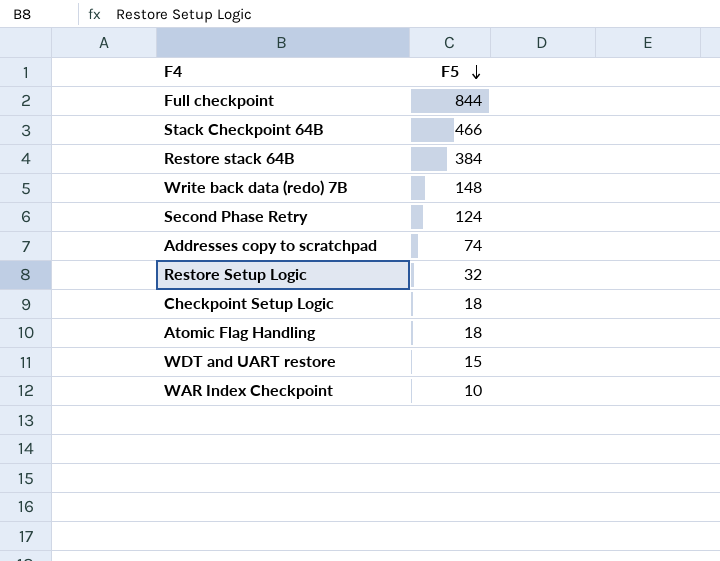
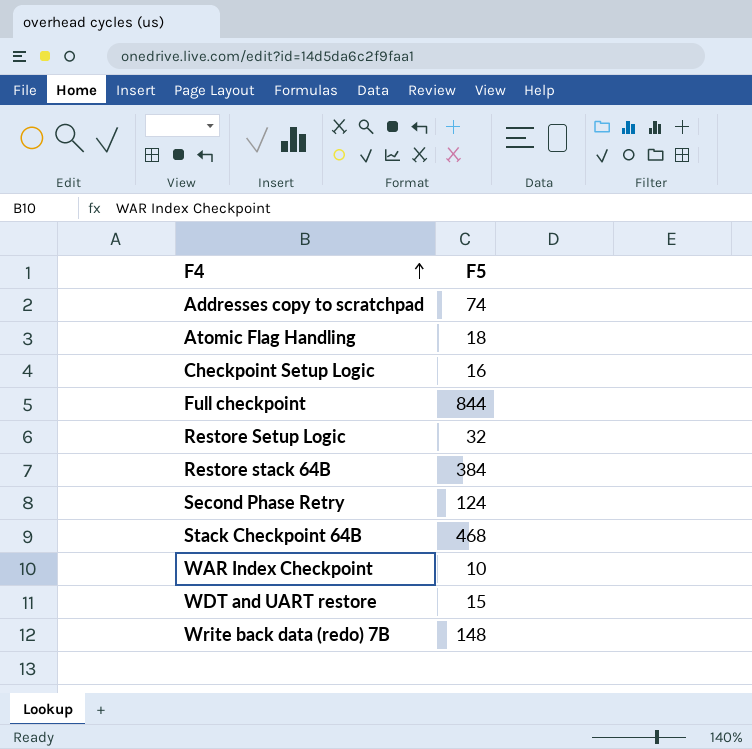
row order: F5 descending -> F4 ascending
Checkpoint Setup Logic | F5: 18 -> 16
Stack Checkpoint 64B | F5: 466 -> 468

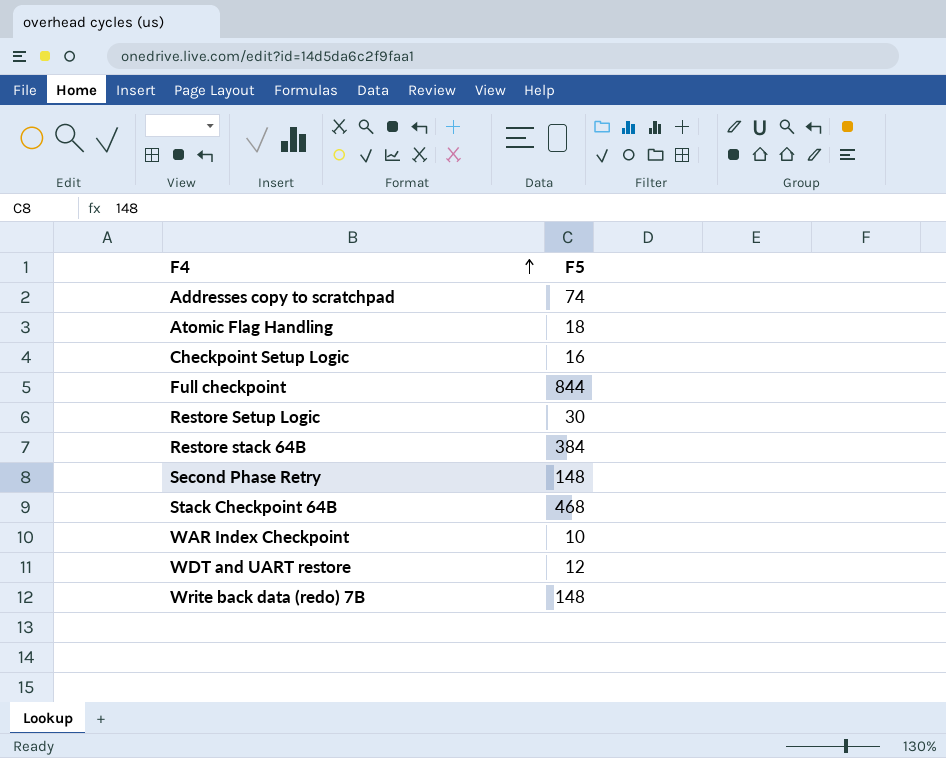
Restore Setup Logic | F5: 32 -> 30
Second Phase Retry | F5: 124 -> 148
WDT and UART restore | F5: 15 -> 12

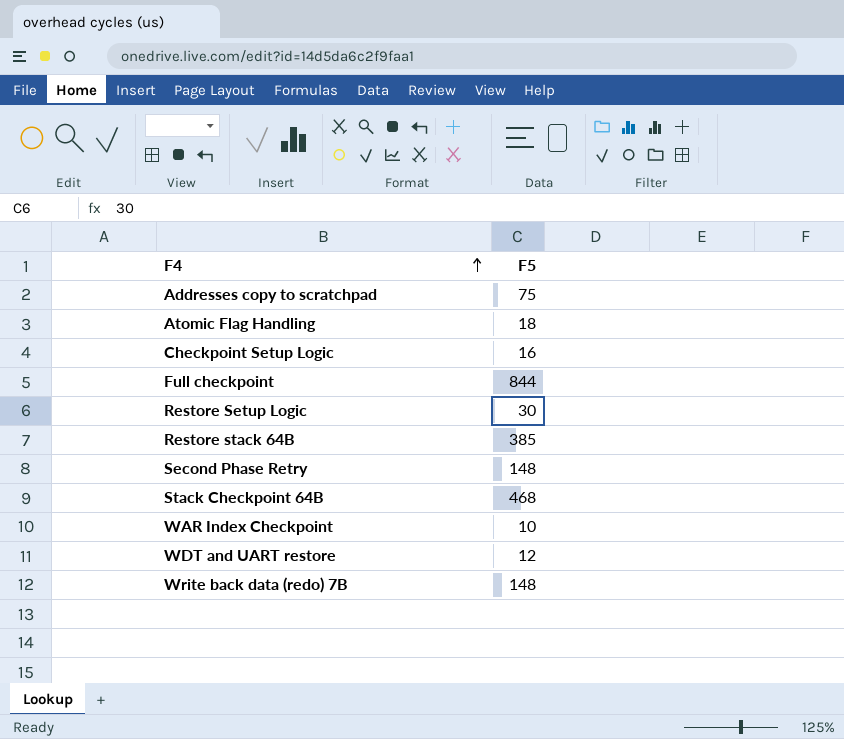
Addresses copy to scratchpad | F5: 74 -> 75
Restore stack 64B | F5: 384 -> 385

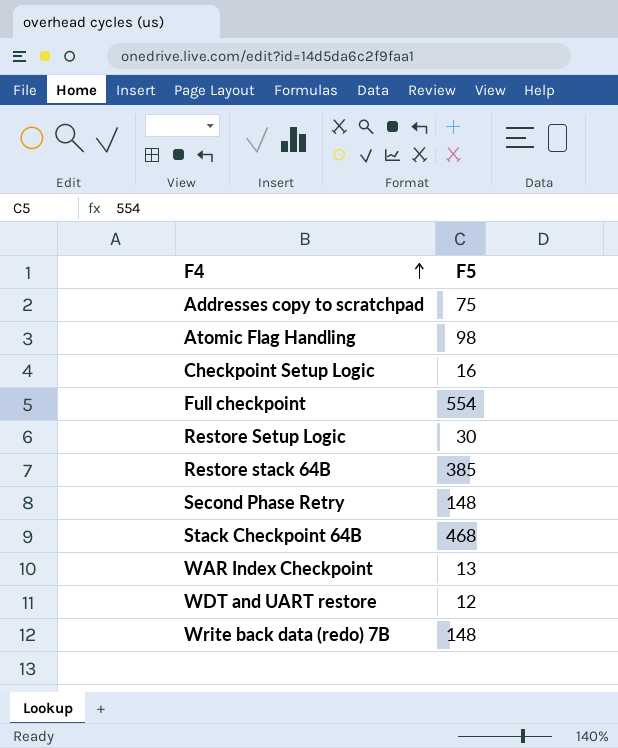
Atomic Flag Handling | F5: 18 -> 98
Full checkpoint | F5: 844 -> 554
WAR Index Checkpoint | F5: 10 -> 13

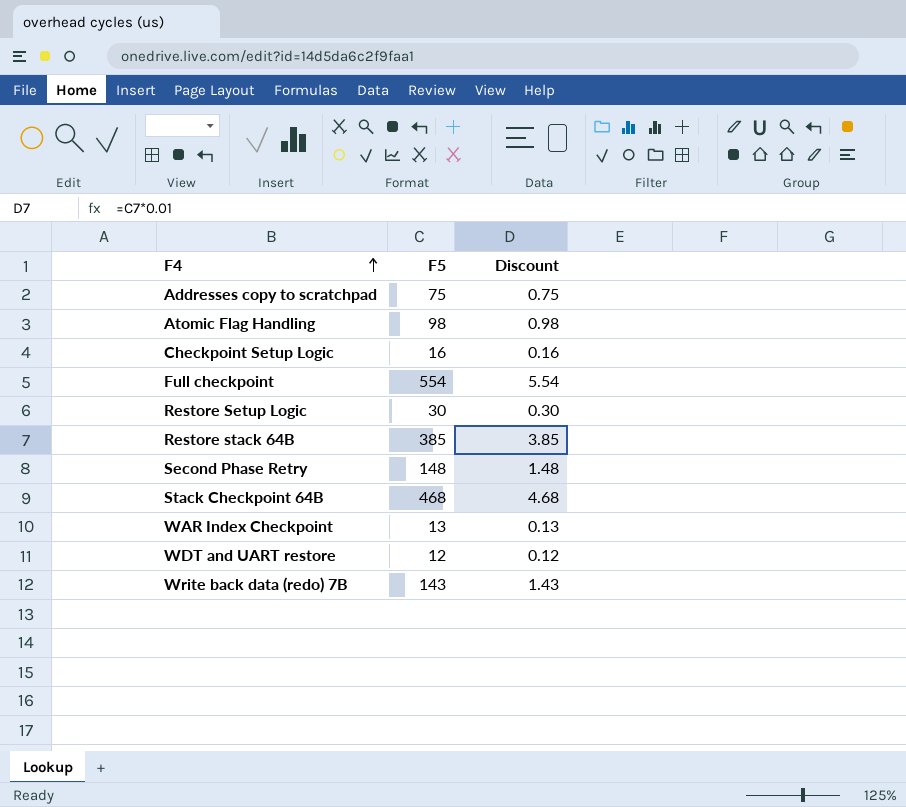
column Discount | formula: none -> [F5] * 0.01
Write back data (redo) 7B | F5: 148 -> 143

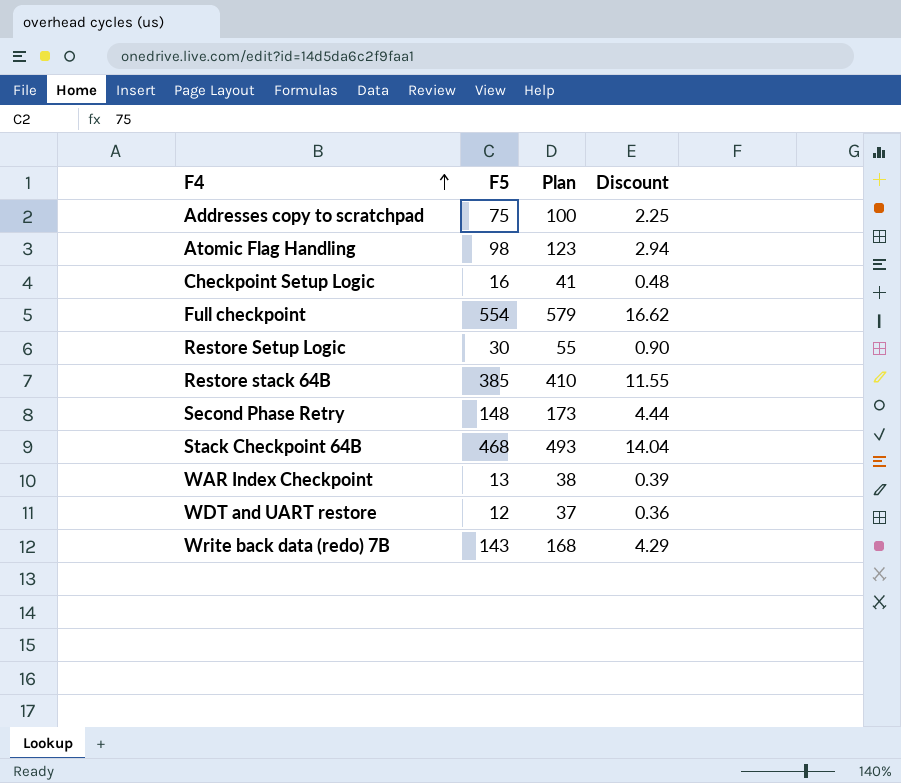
column Plan | formula: none -> [F5] + 25
column Discount | formula: [F5] * 0.01 -> [F5] * 0.03

